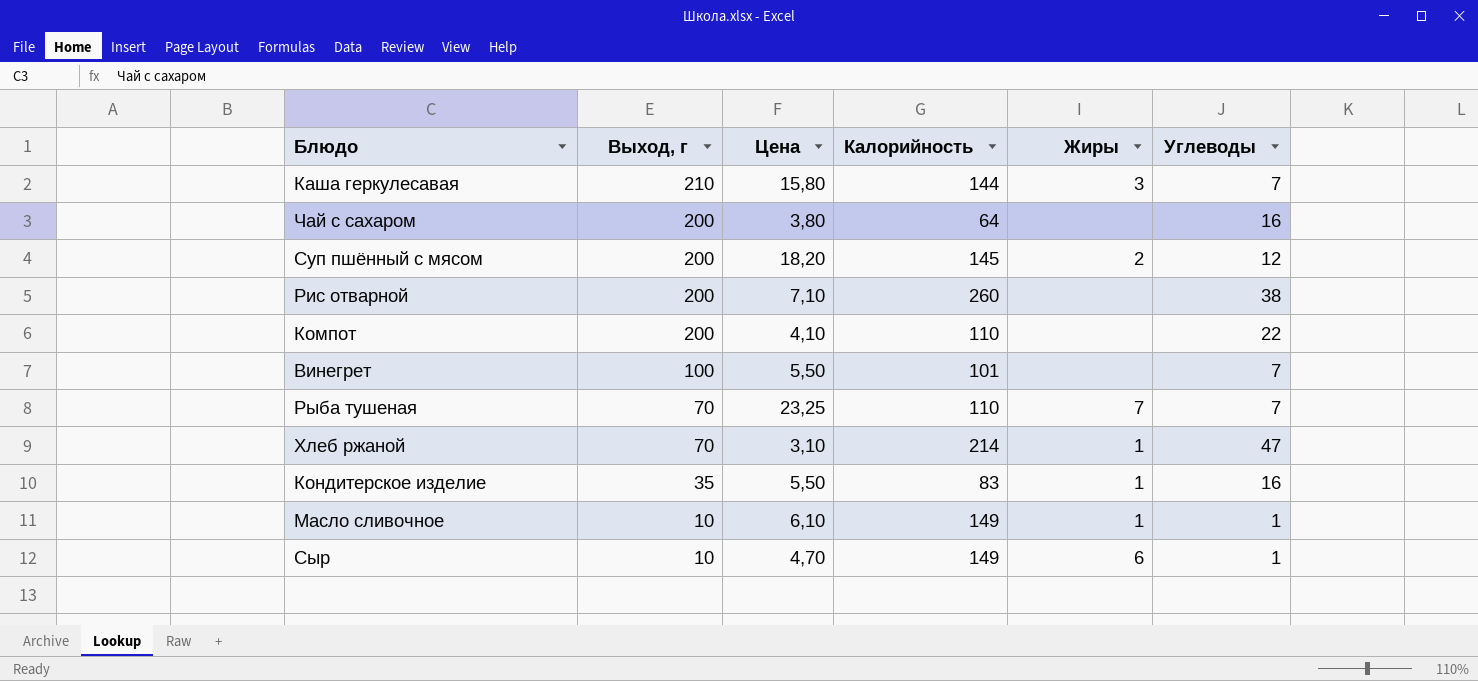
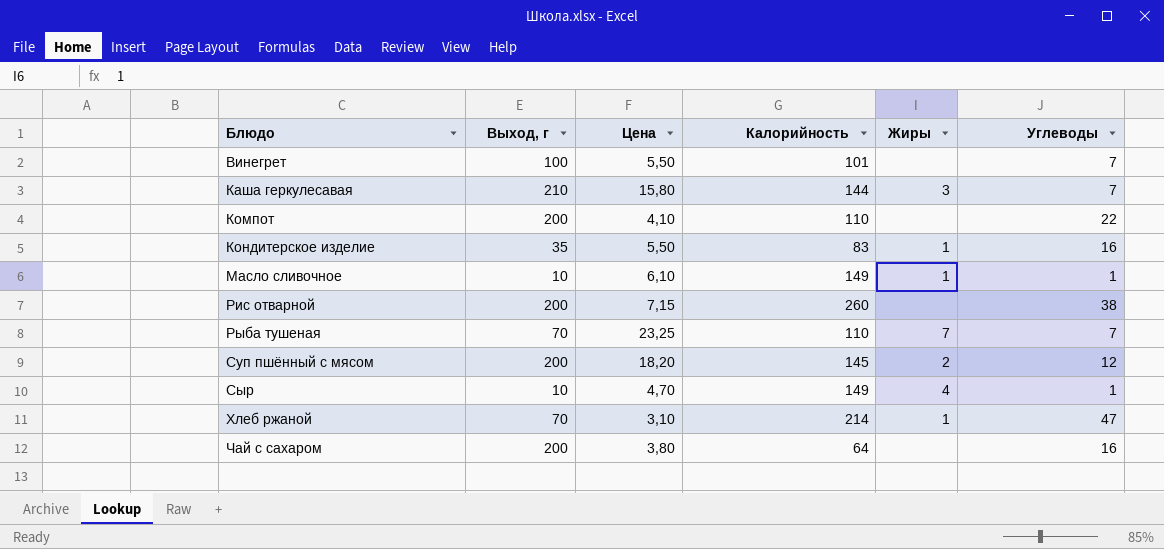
row order: Выход, г descending -> Блюдо ascending
Рис отварной | Цена: 7,10 -> 7,15
Сыр | Жиры: 6 -> 4

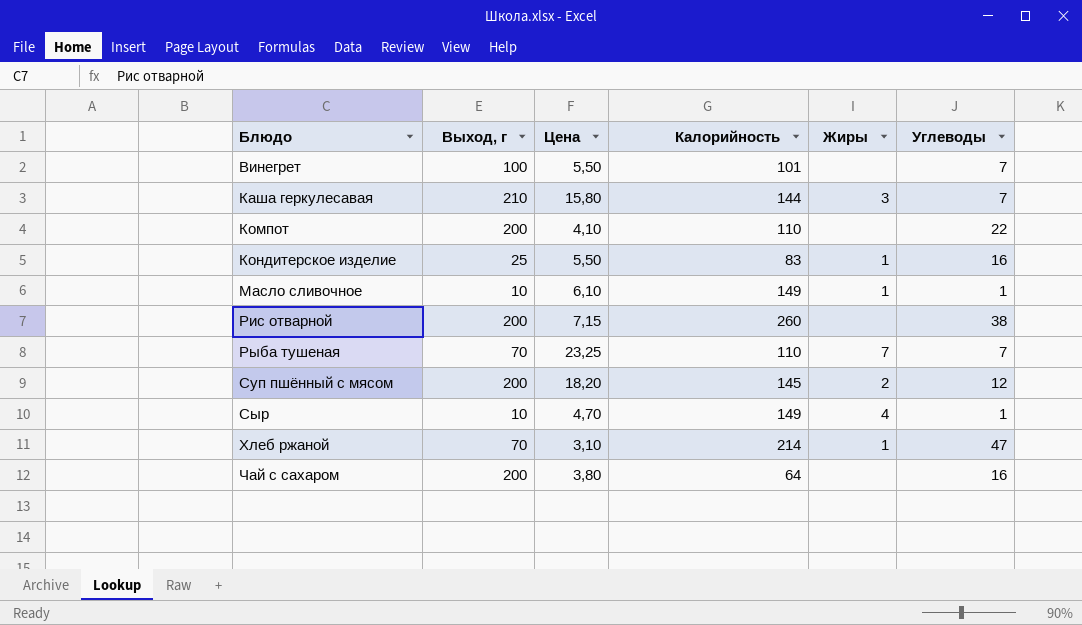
Кондитерское изделие | Выход, г: 35 -> 25

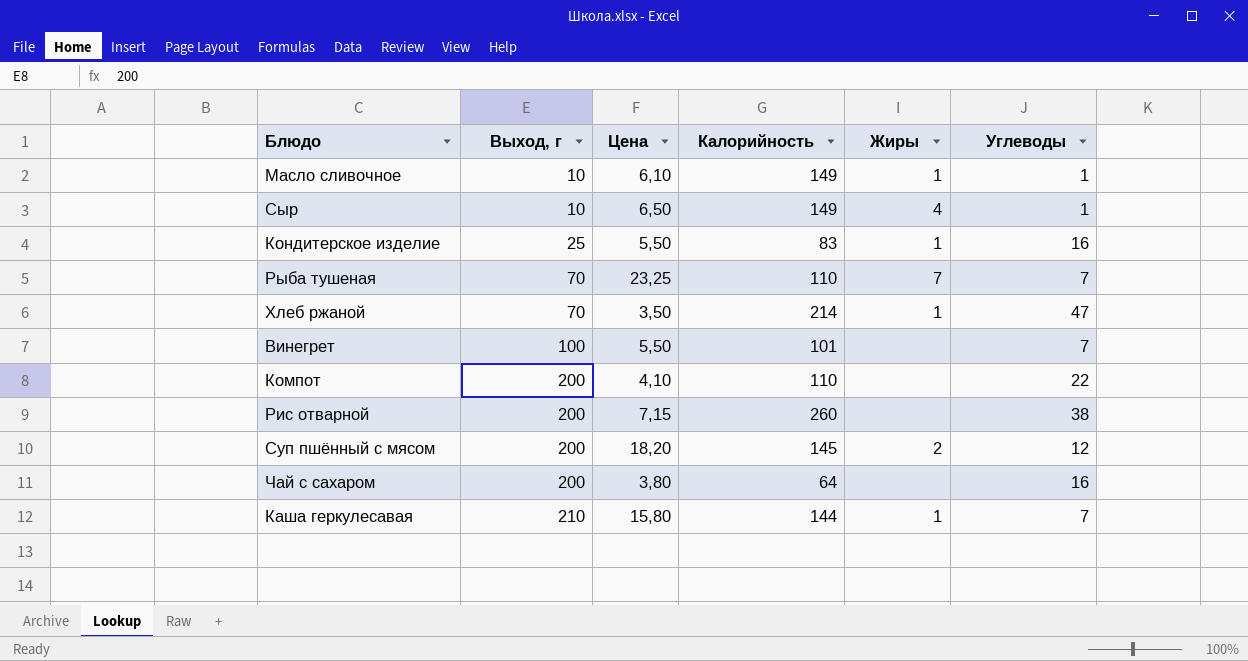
row order: Блюдо ascending -> Выход, г ascending
Сыр | Цена: 4,70 -> 6,50
Хлеб ржаной | Цена: 3,10 -> 3,50
Каша геркулесавая | Жиры: 3 -> 1

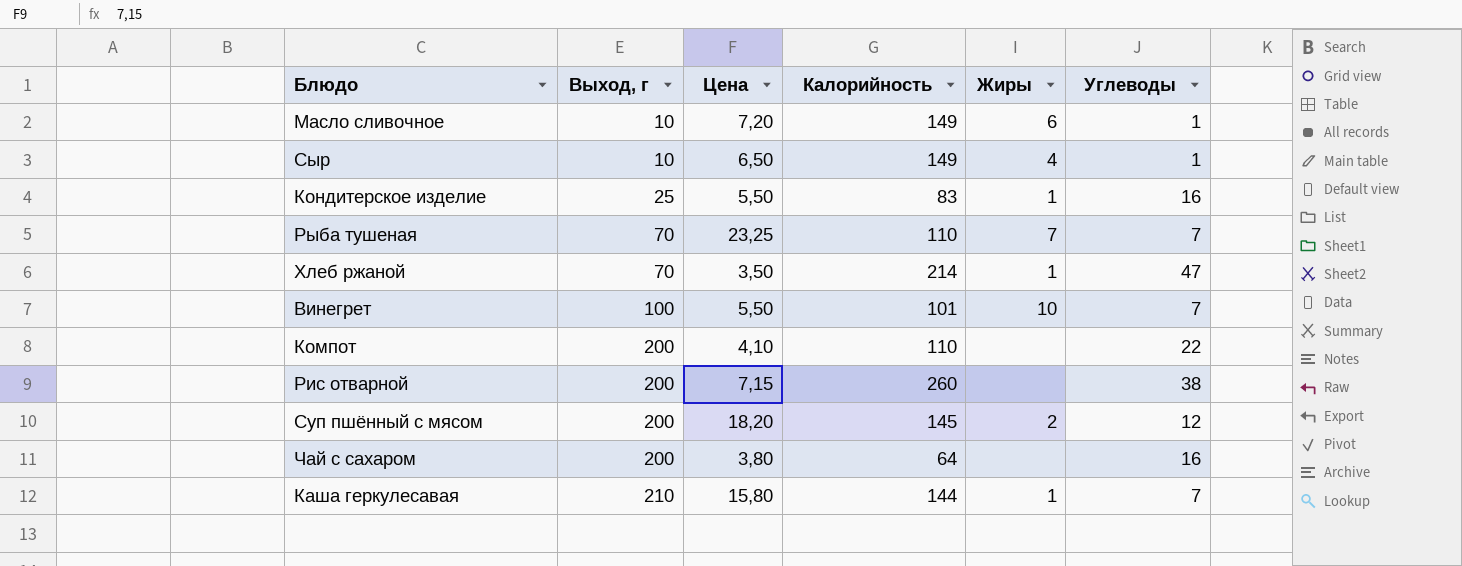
Масло сливочное | Цена: 6,10 -> 7,20
Масло сливочное | Жиры: 1 -> 6
Винегрет | Жиры: none -> 10

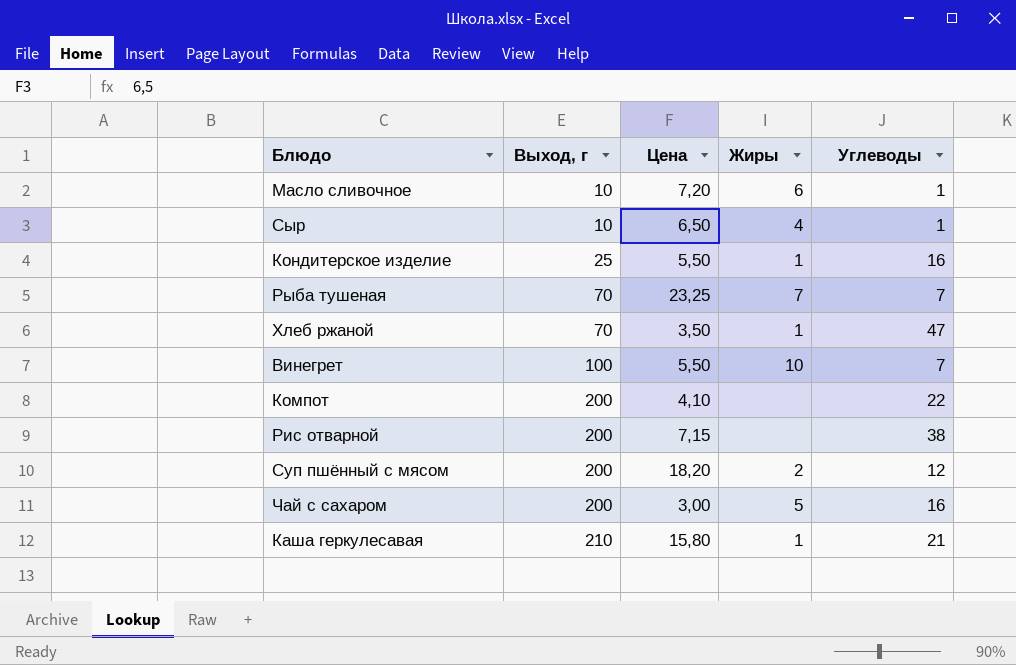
column Калорийность | position: 4 -> none
Чай с сахаром | Цена: 3,80 -> 3,00
Чай с сахаром | Жиры: none -> 5
Каша геркулесавая | Углеводы: 7 -> 21

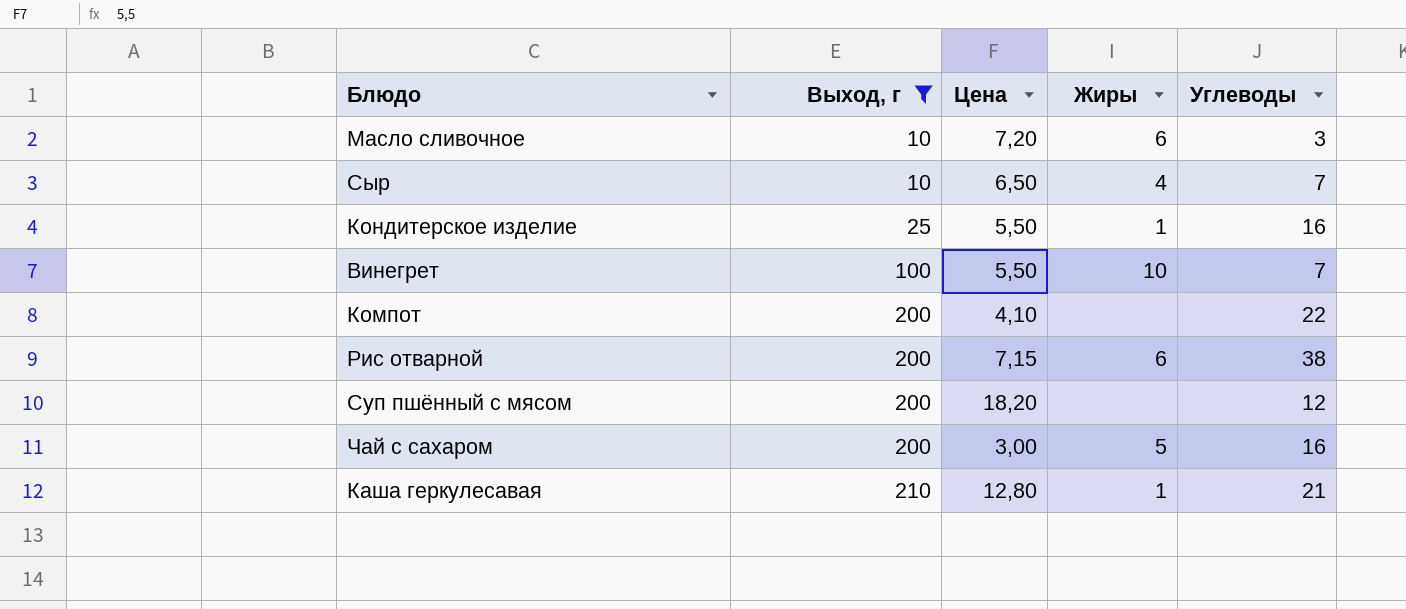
filter: none -> Выход, г != 70
Масло сливочное | Углеводы: 1 -> 3
Сыр | Углеводы: 1 -> 7
Рис отварной | Жиры: none -> 6
Суп пшённый с мясом | Жиры: 2 -> none
Каша геркулесавая | Цена: 15,80 -> 12,80

